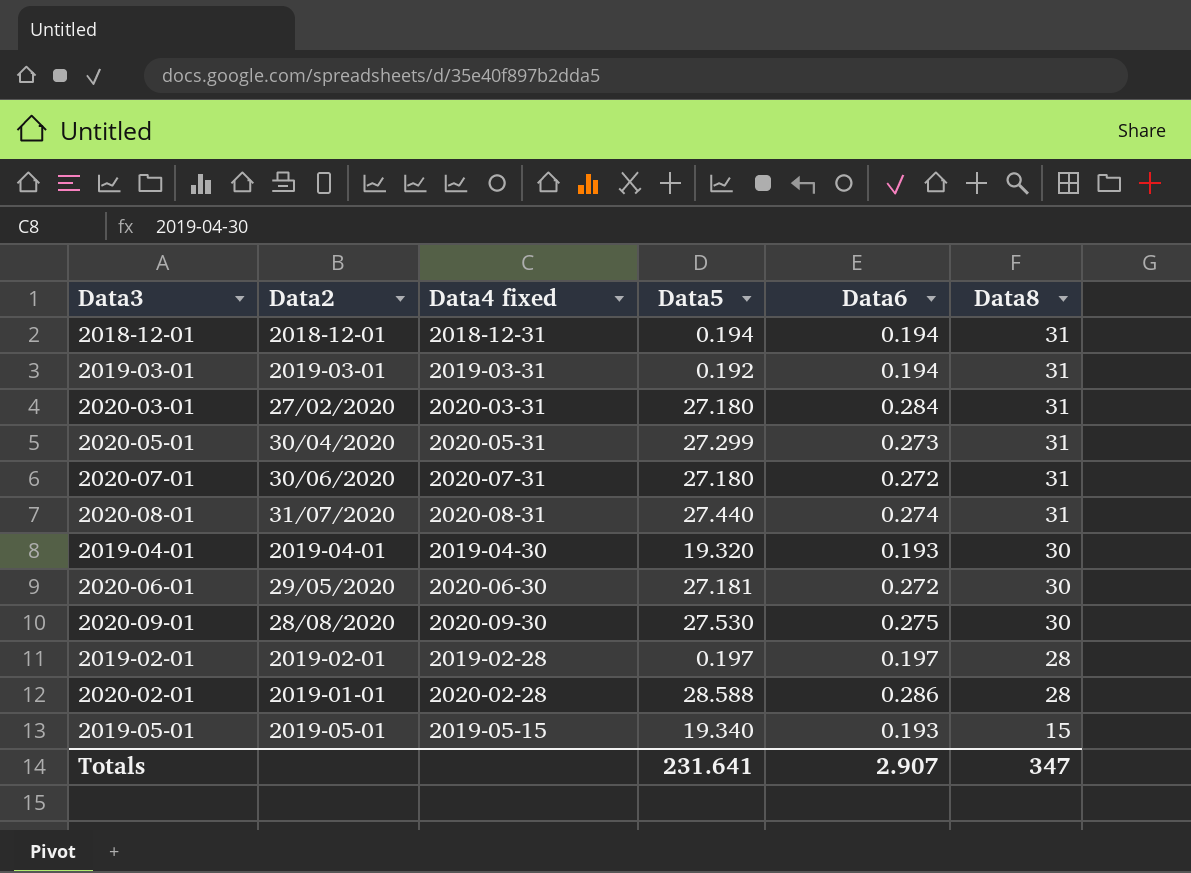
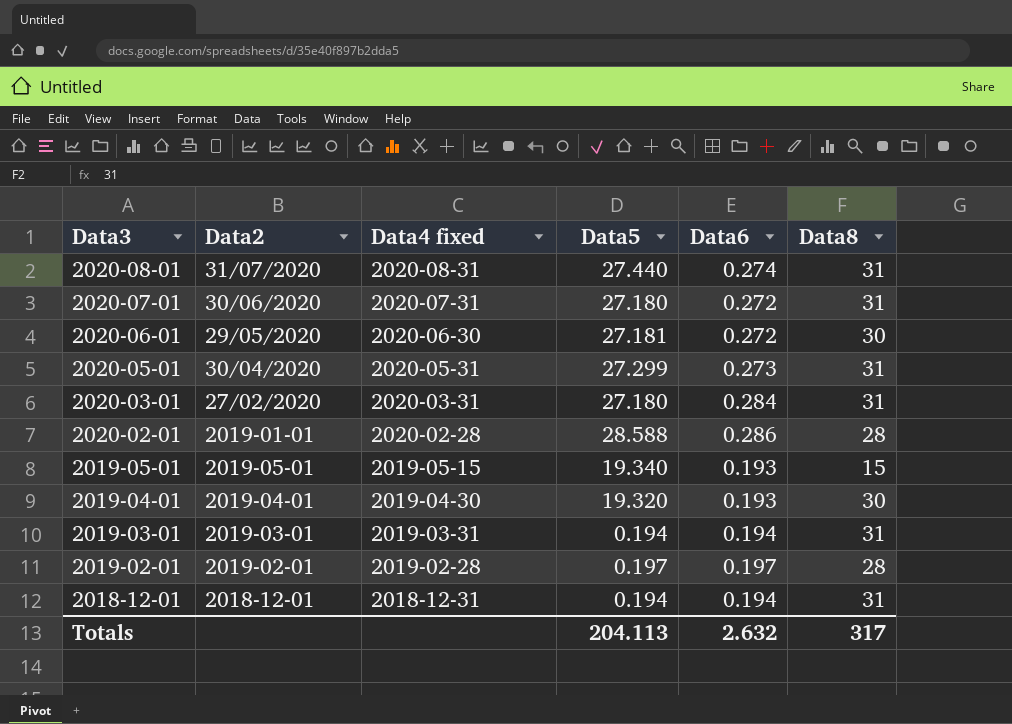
row order: Data8 descending -> Data3 descending
row 2020-09-01: 28/08/2020 | 2020-09-30 | 27.530 | 0.275 | 30 -> none
2019-03-01 | Data5: 0.192 -> 0.194
Totals | Data5: 231.641 -> 204.113
Totals | Data6: 2.907 -> 2.632
Totals | Data8: 347 -> 317

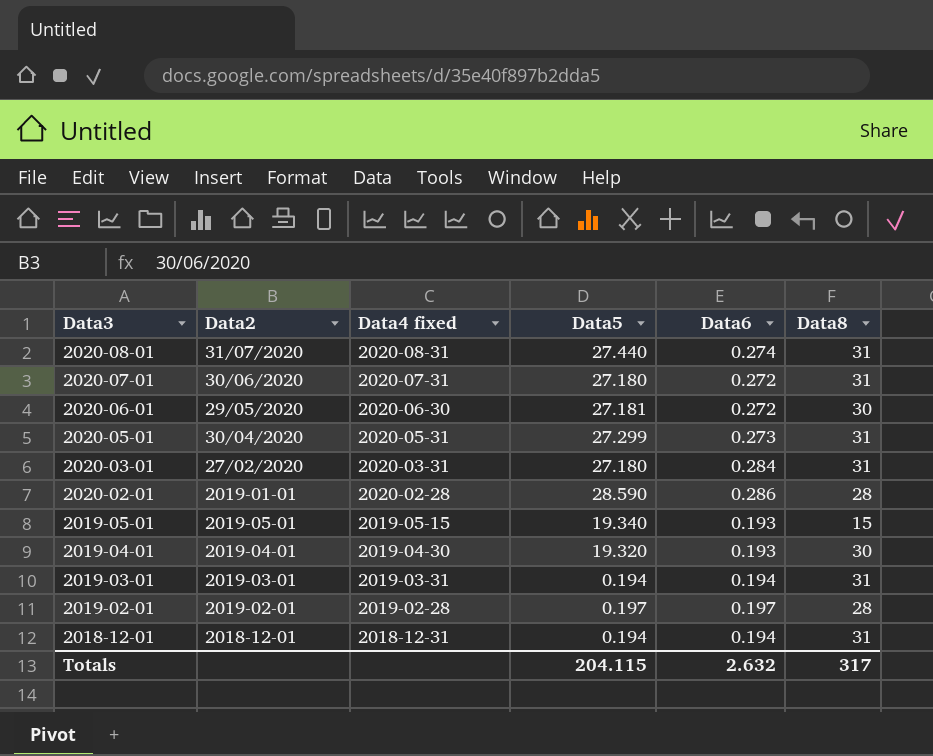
2020-02-01 | Data5: 28.588 -> 28.590
Totals | Data5: 204.113 -> 204.115

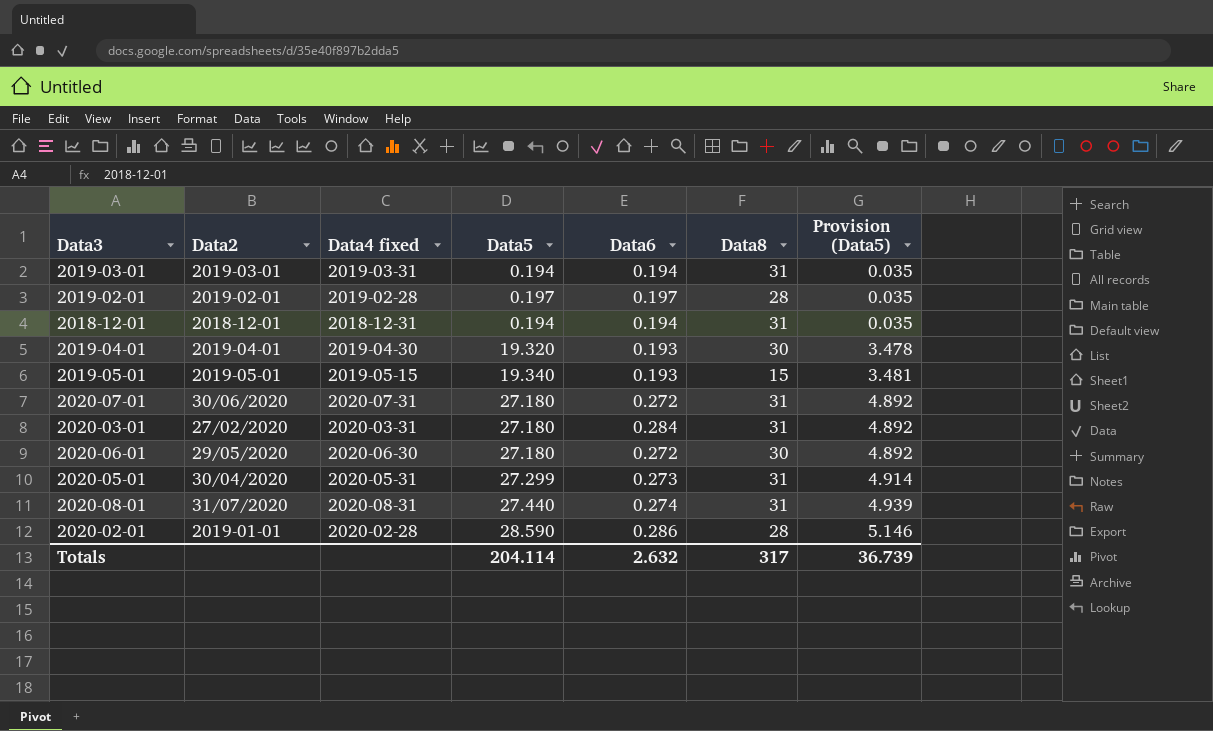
row order: Data3 descending -> Provision (Data5) ascending
column Provision (Data5) | formula: none -> [Data5] * 0.18
2020-06-01 | Data5: 27.181 -> 27.180
Totals | Data5: 204.115 -> 204.114

